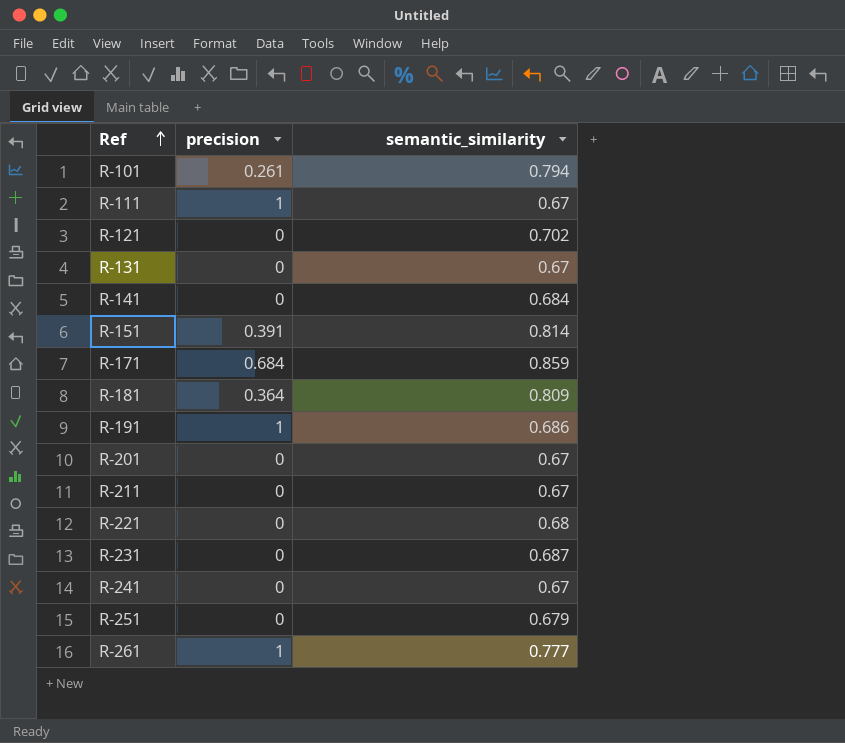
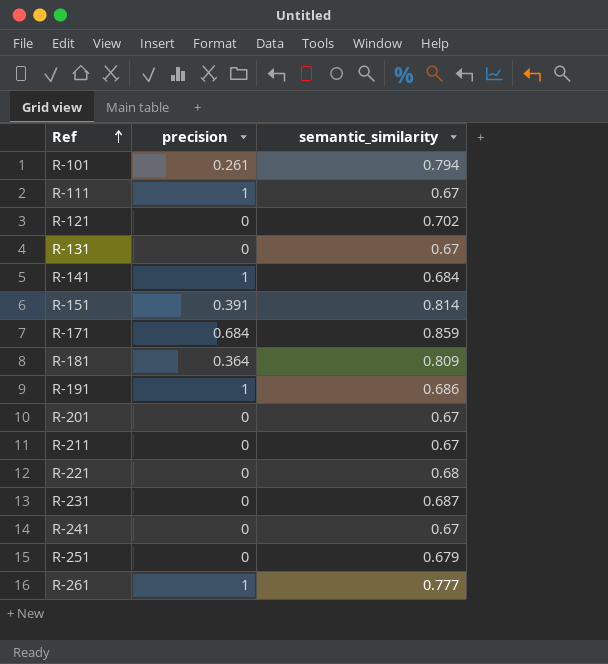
R-141 | precision: 0 -> 1

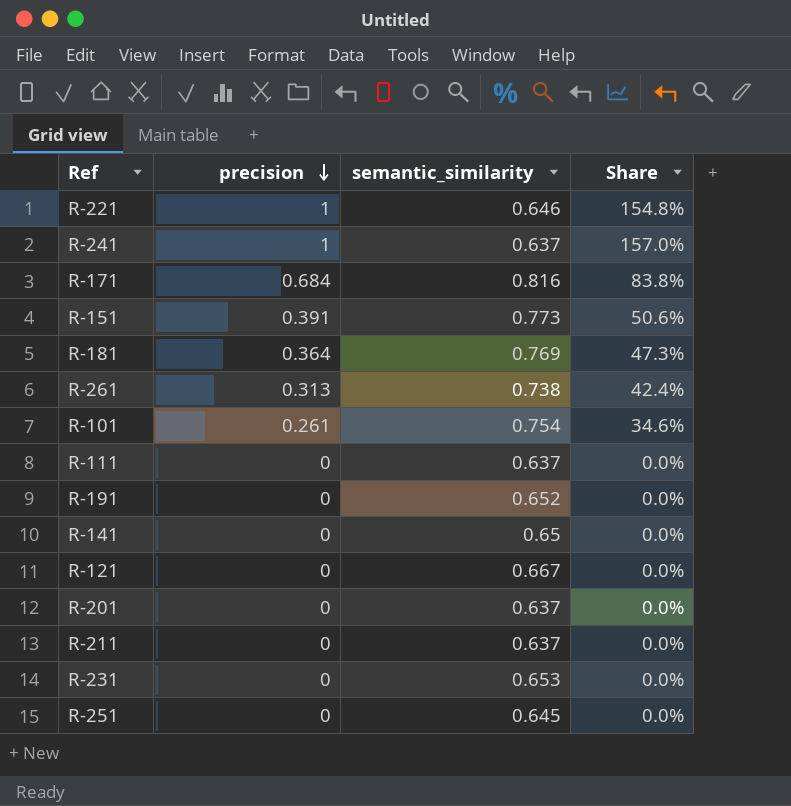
row order: Ref ascending -> precision descending
column Share | formula: none -> [precision] / [semantic_similarity]
row R-131: 0 | 0.67 -> none
R-221 | precision: 0 -> 1
R-221 | semantic_similarity: 0.68 -> 0.646
R-241 | precision: 0 -> 1
R-241 | semantic_similarity: 0.67 -> 0.637
R-171 | semantic_similarity: 0.859 -> 0.816
R-151 | semantic_similarity: 0.814 -> 0.773
R-181 | semantic_similarity: 0.809 -> 0.769
R-261 | precision: 1 -> 0.313
R-261 | semantic_similarity: 0.777 -> 0.738
R-101 | semantic_similarity: 0.794 -> 0.754
R-111 | precision: 1 -> 0
R-111 | semantic_similarity: 0.67 -> 0.637
R-191 | precision: 1 -> 0
R-191 | semantic_similarity: 0.686 -> 0.652
R-141 | precision: 1 -> 0
R-141 | semantic_similarity: 0.684 -> 0.65
R-121 | semantic_similarity: 0.702 -> 0.667
R-201 | semantic_similarity: 0.67 -> 0.637
R-211 | semantic_similarity: 0.67 -> 0.637
R-231 | semantic_similarity: 0.687 -> 0.653
R-251 | semantic_similarity: 0.679 -> 0.645

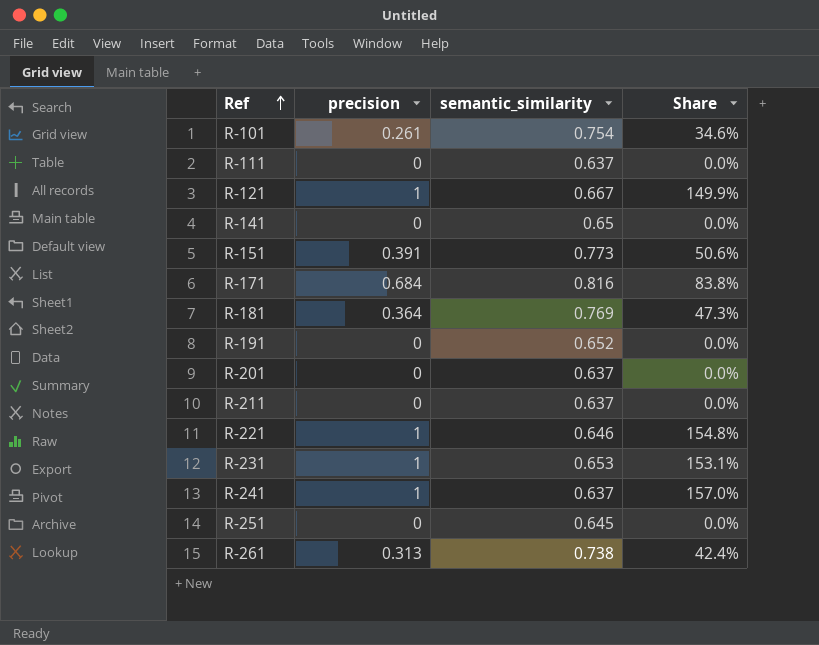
row order: precision descending -> Ref ascending
R-121 | precision: 0 -> 1
R-121 | Share: 0.0% -> 149.9%
R-231 | precision: 0 -> 1
R-231 | Share: 0.0% -> 153.1%

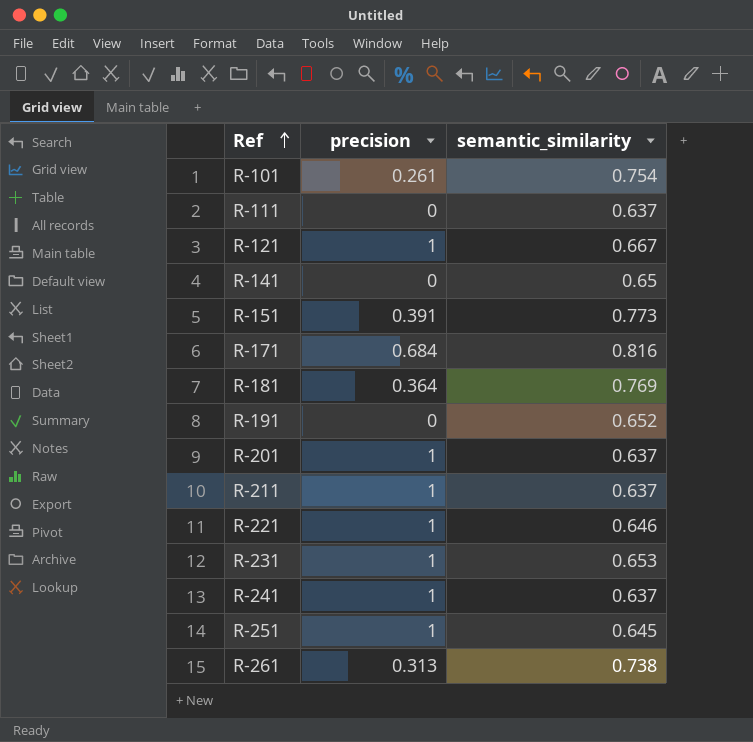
column Share | formula: [precision] / [semantic_similarity] -> none
R-201 | precision: 0 -> 1
R-211 | precision: 0 -> 1
R-251 | precision: 0 -> 1

